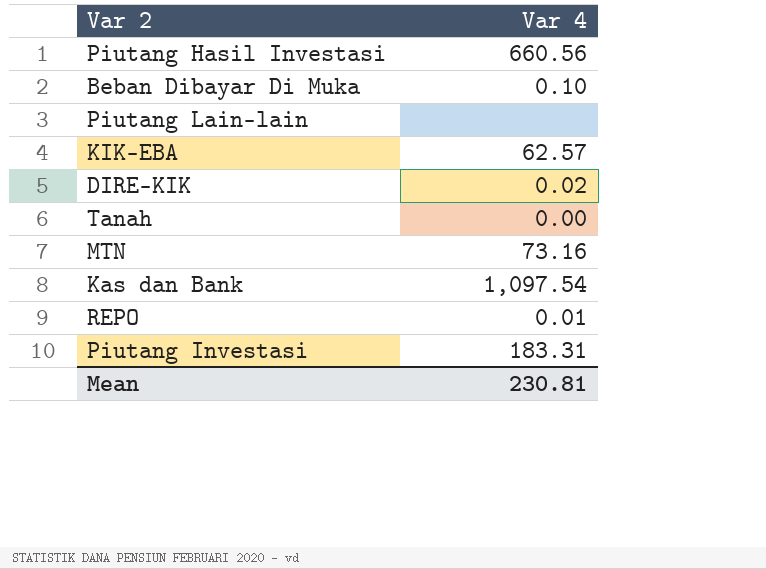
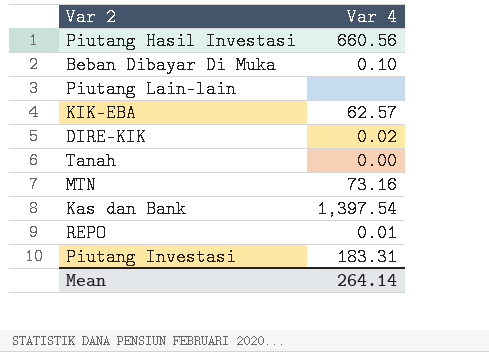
Kas dan Bank | Var 4: 1,097.54 -> 1,397.54
Mean | Var 4: 230.81 -> 264.14

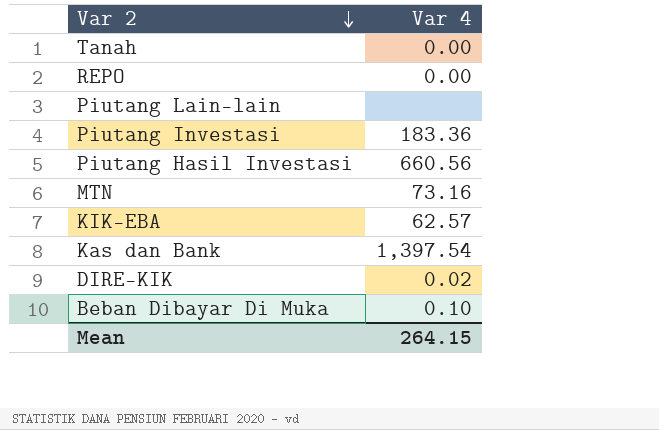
row order: none -> Var 2 descending
REPO | Var 4: 0.01 -> 0.00
Piutang Investasi | Var 4: 183.31 -> 183.36
Mean | Var 4: 264.14 -> 264.15

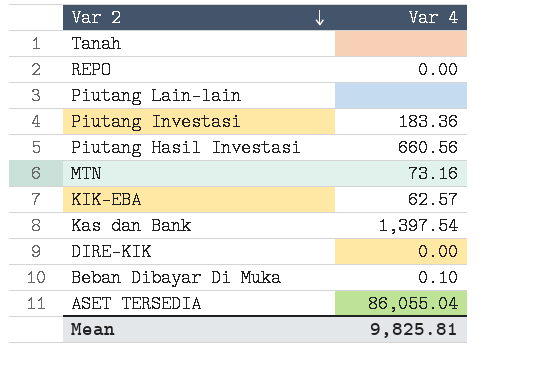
Tanah | Var 4: 0.00 -> none
DIRE-KIK | Var 4: 0.02 -> 0.00
row ASET TERSEDIA: none -> 86,055.04
Mean | Var 4: 264.15 -> 9,825.81

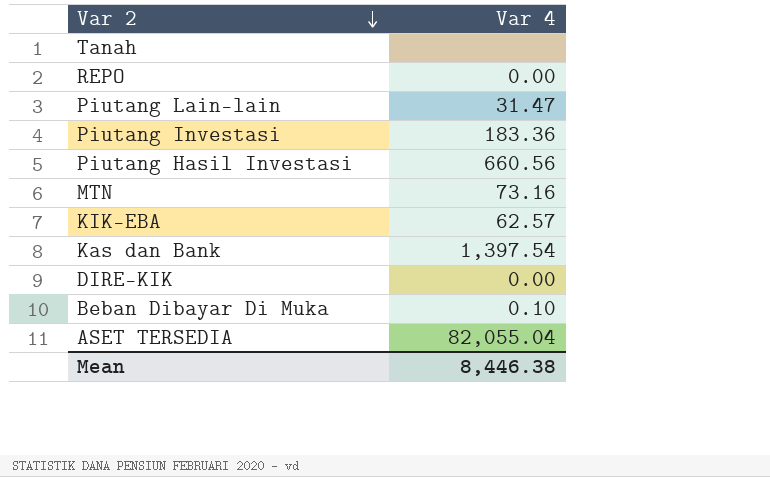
Piutang Lain-lain | Var 4: none -> 31.47
ASET TERSEDIA | Var 4: 86,055.04 -> 82,055.04
Mean | Var 4: 9,825.81 -> 8,446.38

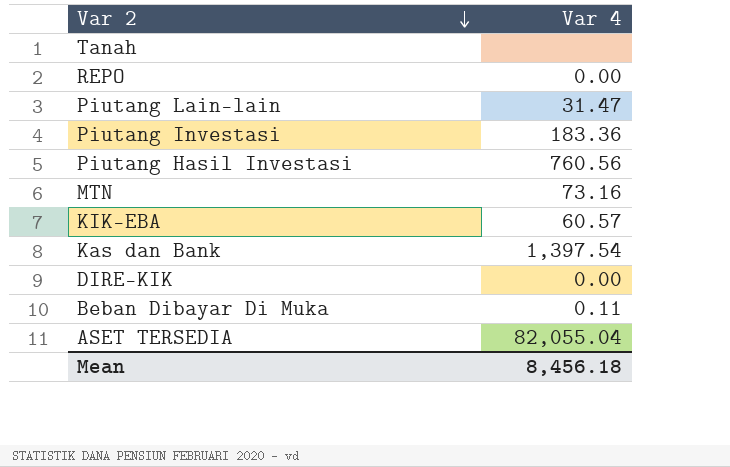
Piutang Hasil Investasi | Var 4: 660.56 -> 760.56
KIK-EBA | Var 4: 62.57 -> 60.57
Beban Dibayar Di Muka | Var 4: 0.10 -> 0.11
Mean | Var 4: 8,446.38 -> 8,456.18

